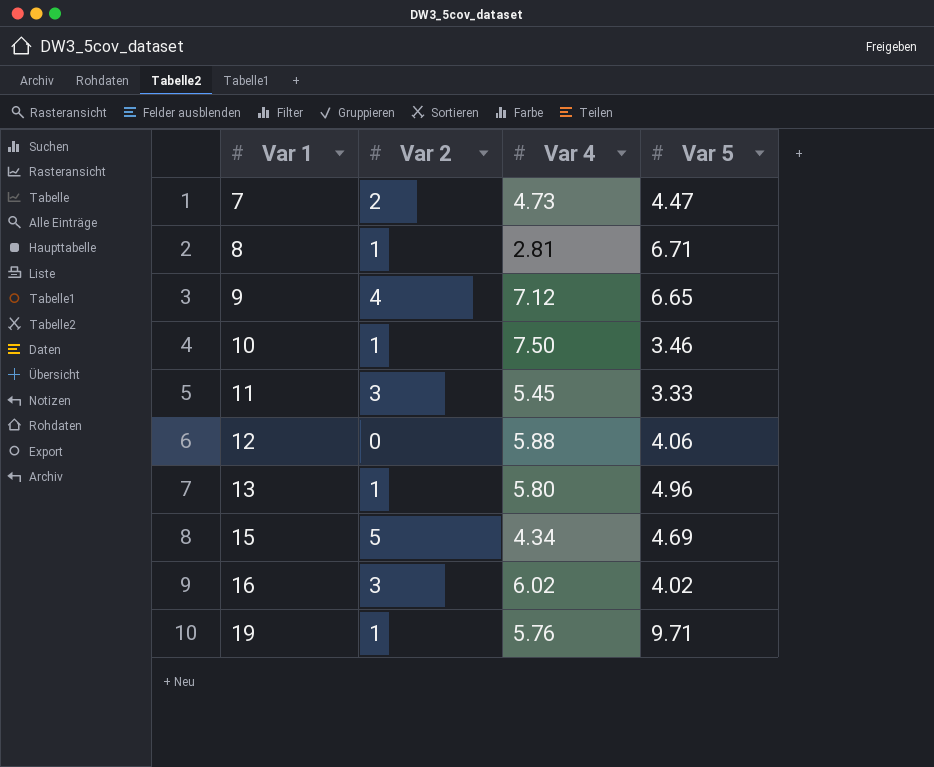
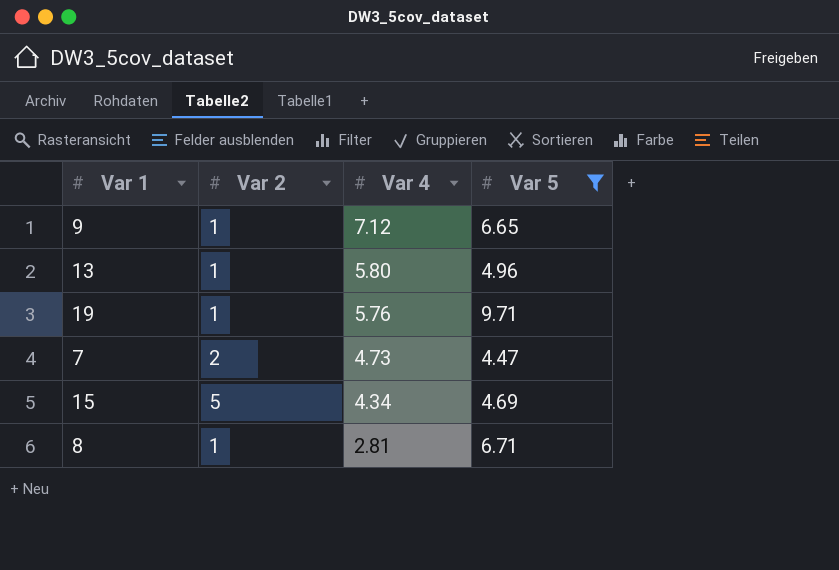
filter: none -> Var 5 >= 4.47
row order: Var 1 ascending -> Var 4 descending
9 | Var 2: 4 -> 1

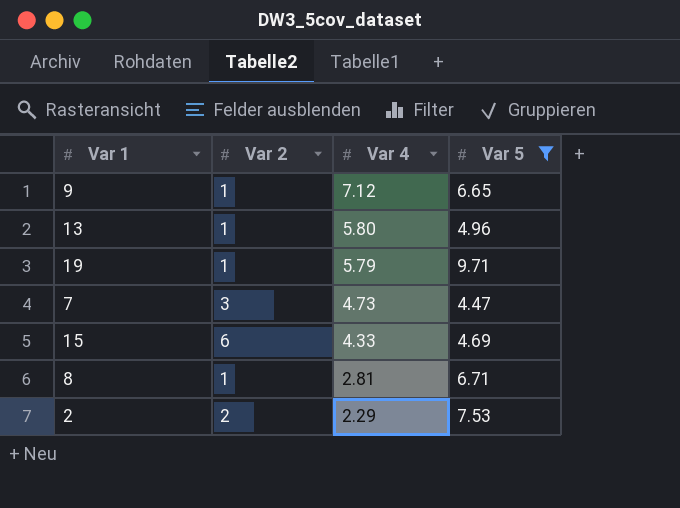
19 | Var 4: 5.76 -> 5.79
7 | Var 2: 2 -> 3
15 | Var 2: 5 -> 6
15 | Var 4: 4.34 -> 4.33
row 2: none -> 2 | 2.29 | 7.53

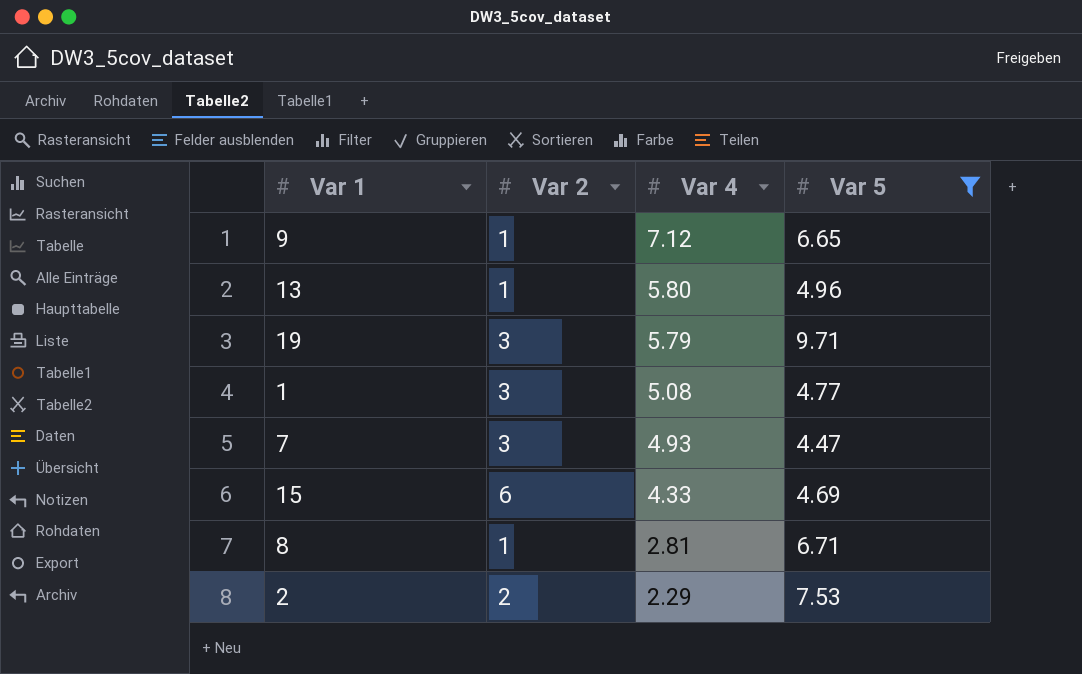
19 | Var 2: 1 -> 3
row 1: none -> 3 | 5.08 | 4.77
7 | Var 4: 4.73 -> 4.93

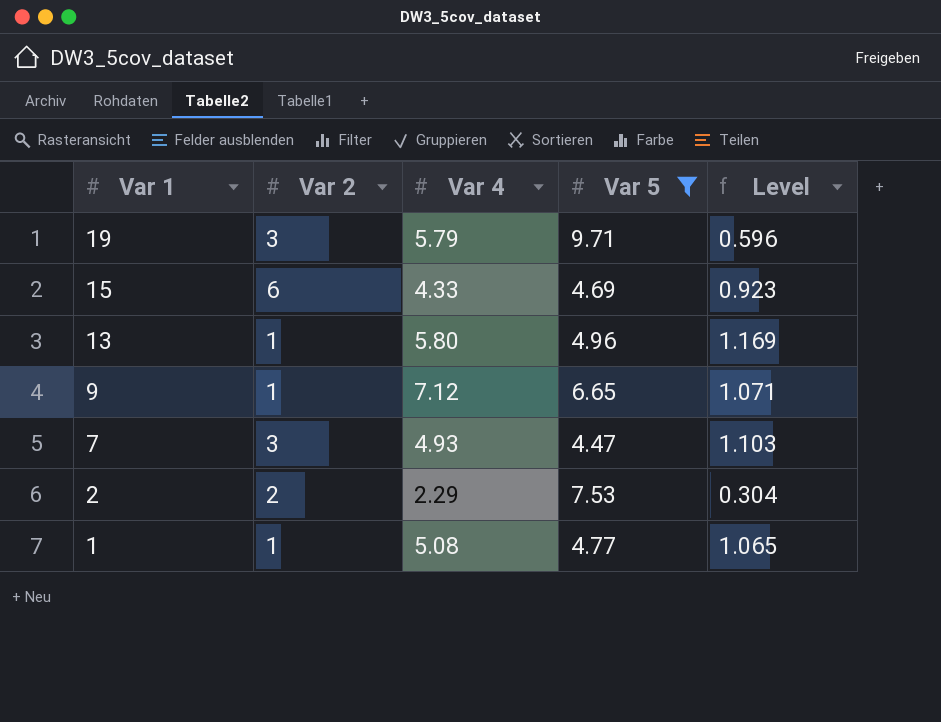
row order: Var 4 descending -> Var 1 descending
column Level | formula: none -> [Var 4] / [Var 5]
row 8: 1 | 2.81 | 6.71 -> none
1 | Var 2: 3 -> 1

